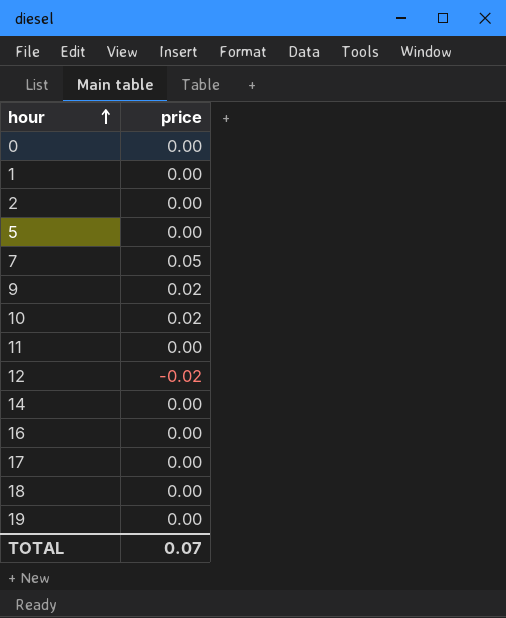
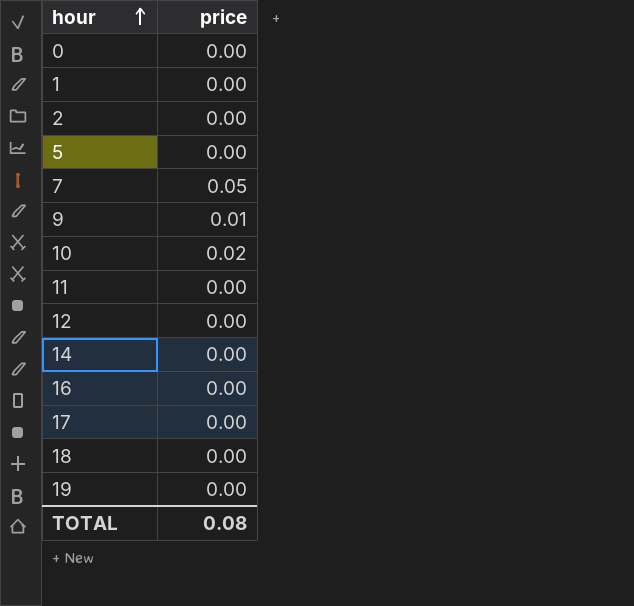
9 | price: 0.02 -> 0.01
12 | price: -0.02 -> 0.00
TOTAL | price: 0.07 -> 0.08

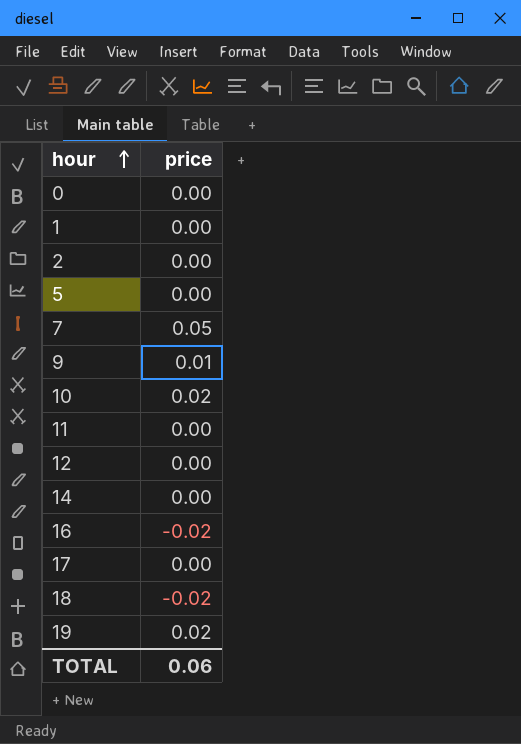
16 | price: 0.00 -> -0.02
18 | price: 0.00 -> -0.02
19 | price: 0.00 -> 0.02
TOTAL | price: 0.08 -> 0.06

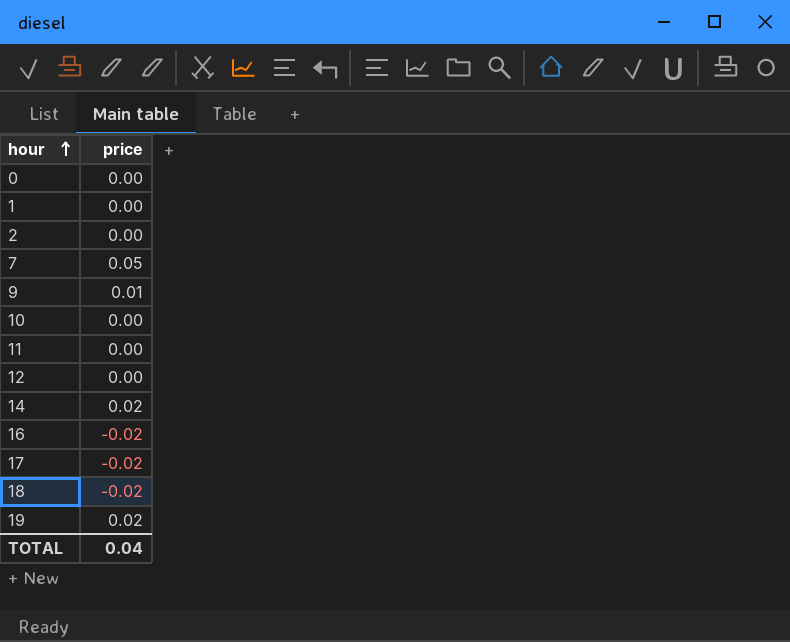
row 5: 0.00 -> none
10 | price: 0.02 -> 0.00
14 | price: 0.00 -> 0.02
17 | price: 0.00 -> -0.02
TOTAL | price: 0.06 -> 0.04

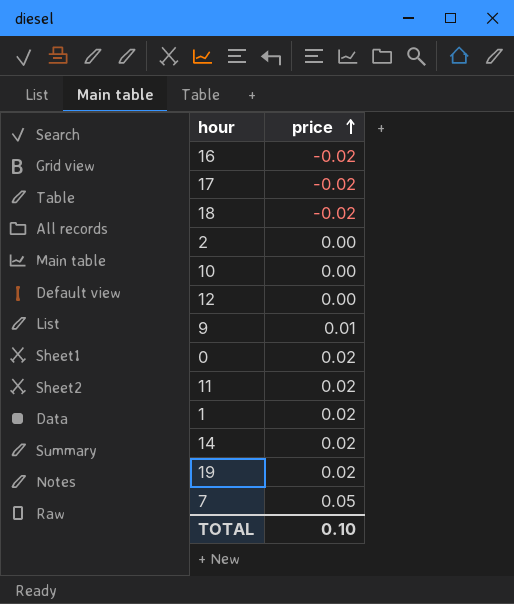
row order: hour ascending -> price ascending
0 | price: 0.00 -> 0.02
11 | price: 0.00 -> 0.02
1 | price: 0.00 -> 0.02
TOTAL | price: 0.04 -> 0.10

